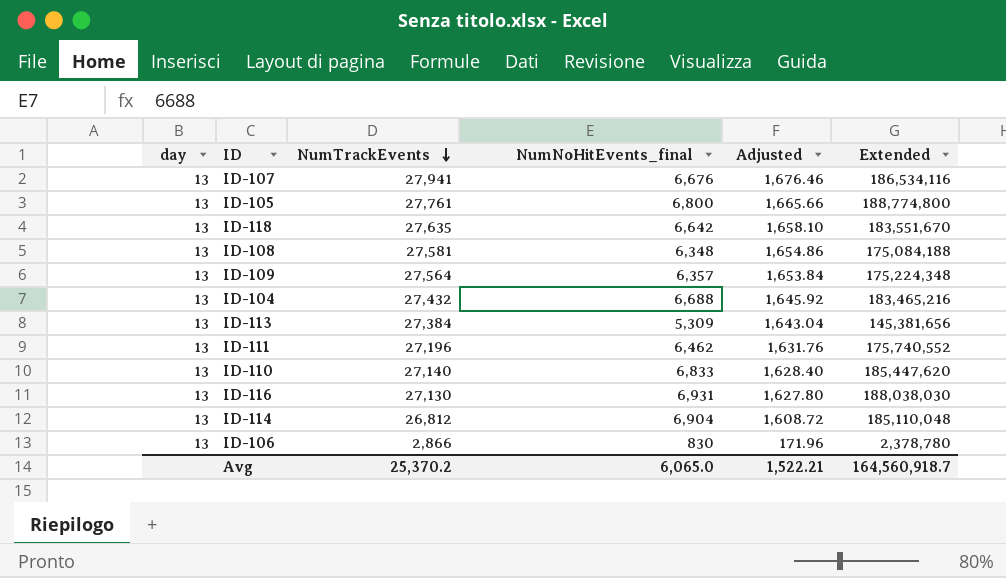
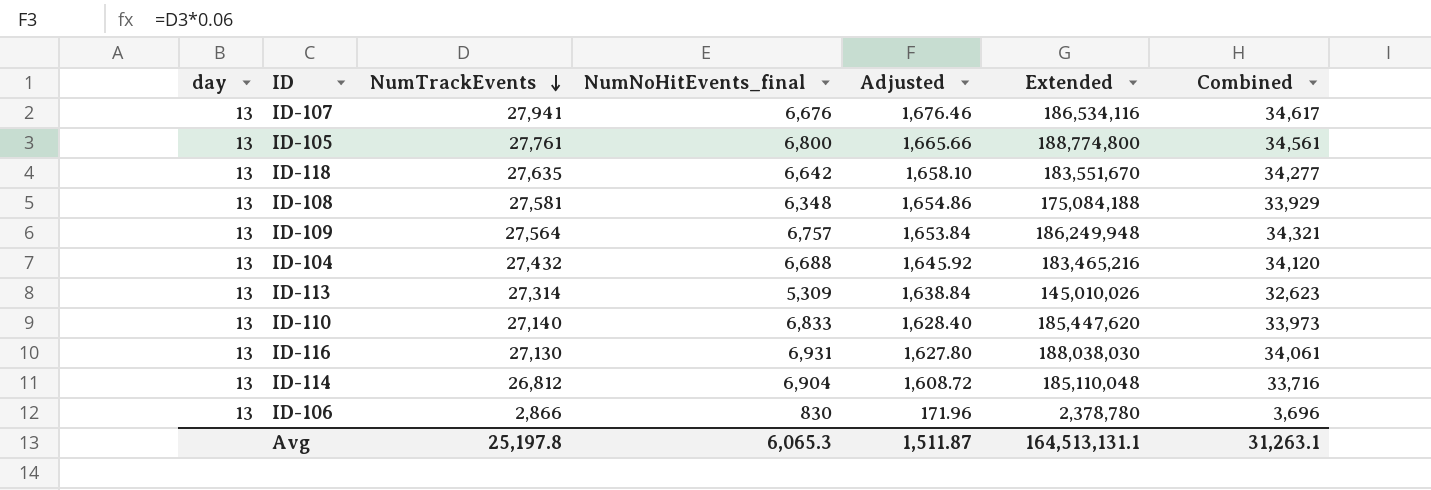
column Combined | formula: none -> [NumTrackEvents] + [NumNoHitEvents_final]
row ID-111: 13 | 27,196 | 6,462 | 1,631.76 | 175,740,552 -> none
ID-109 | NumNoHitEvents_final: 6,357 -> 6,757
ID-109 | Extended: 175,224,348 -> 186,249,948
ID-113 | NumTrackEvents: 27,384 -> 27,314
ID-113 | Adjusted: 1,643.04 -> 1,638.84
ID-113 | Extended: 145,381,656 -> 145,010,026
Avg | NumTrackEvents: 25,370.2 -> 25,197.8
Avg | NumNoHitEvents_final: 6,065.0 -> 6,065.3
Avg | Adjusted: 1,522.21 -> 1,511.87
Avg | Extended: 164,560,918.7 -> 164,513,131.1

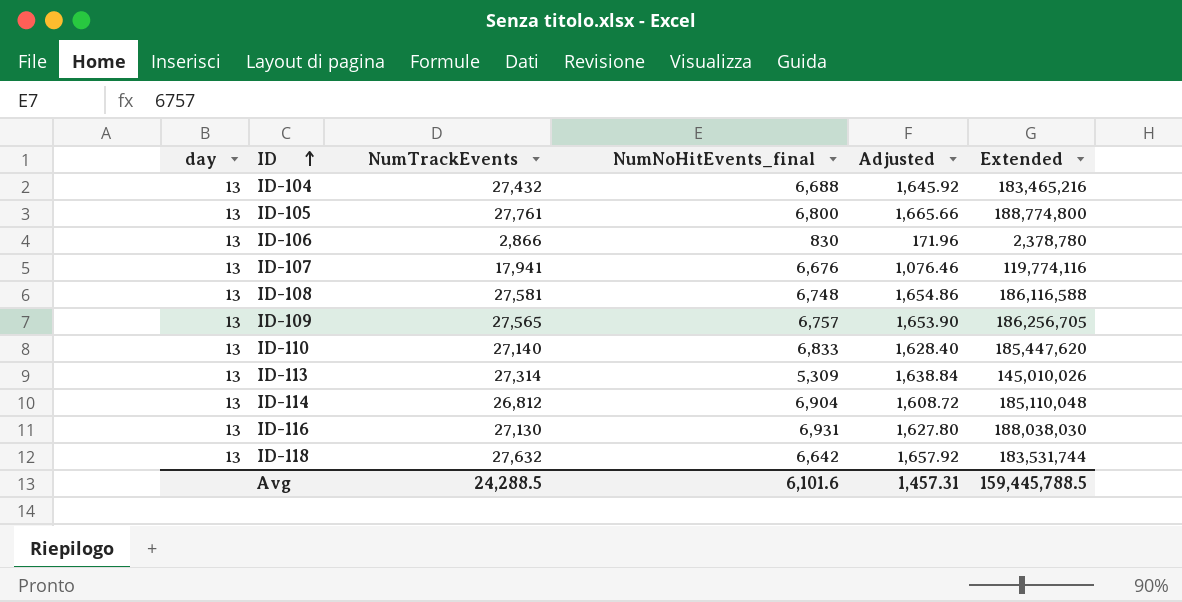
row order: NumTrackEvents descending -> ID ascending
column Combined | formula: [NumTrackEvents] + [NumNoHitEvents_final] -> none
ID-107 | NumTrackEvents: 27,941 -> 17,941
ID-107 | Adjusted: 1,676.46 -> 1,076.46
ID-107 | Extended: 186,534,116 -> 119,774,116
ID-108 | NumNoHitEvents_final: 6,348 -> 6,748
ID-108 | Extended: 175,084,188 -> 186,116,588
ID-109 | NumTrackEvents: 27,564 -> 27,565
ID-109 | Adjusted: 1,653.84 -> 1,653.90
ID-109 | Extended: 186,249,948 -> 186,256,705
ID-118 | NumTrackEvents: 27,635 -> 27,632
ID-118 | Adjusted: 1,658.10 -> 1,657.92
ID-118 | Extended: 183,551,670 -> 183,531,744
Avg | NumTrackEvents: 25,197.8 -> 24,288.5
Avg | NumNoHitEvents_final: 6,065.3 -> 6,101.6
Avg | Adjusted: 1,511.87 -> 1,457.31
Avg | Extended: 164,513,131.1 -> 159,445,788.5

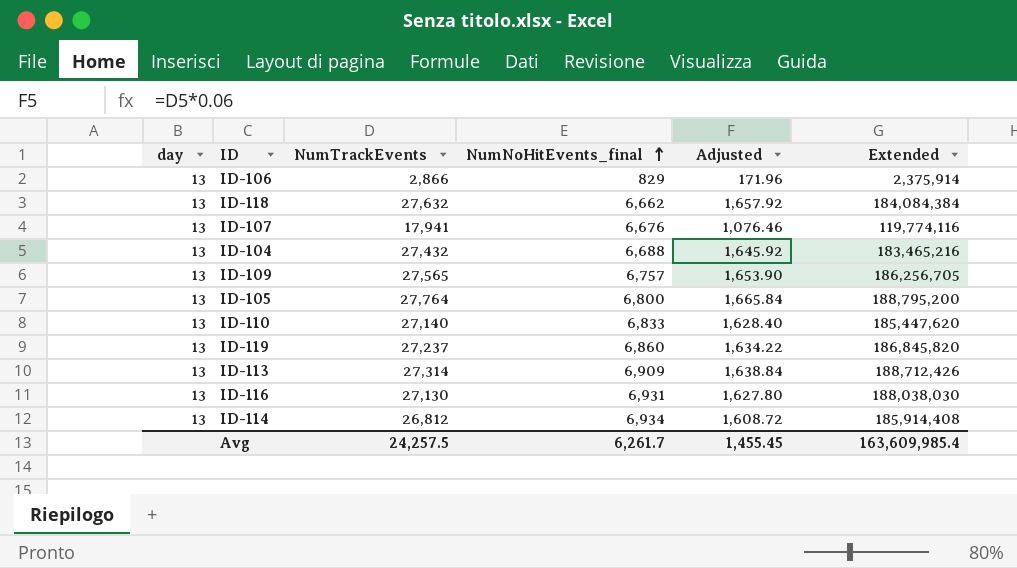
row order: ID ascending -> NumNoHitEvents_final ascending
row ID-108: 13 | 27,581 | 6,748 | 1,654.86 | 186,116,588 -> none
ID-106 | NumNoHitEvents_final: 830 -> 829
ID-106 | Extended: 2,378,780 -> 2,375,914
ID-118 | NumNoHitEvents_final: 6,642 -> 6,662
ID-118 | Extended: 183,531,744 -> 184,084,384
ID-105 | NumTrackEvents: 27,761 -> 27,764
ID-105 | Adjusted: 1,665.66 -> 1,665.84
ID-105 | Extended: 188,774,800 -> 188,795,200
row ID-119: none -> 13 | 27,237 | 6,860 | 1,634.22 | 186,845,820
ID-113 | NumNoHitEvents_final: 5,309 -> 6,909
ID-113 | Extended: 145,010,026 -> 188,712,426
ID-114 | NumNoHitEvents_final: 6,904 -> 6,934
ID-114 | Extended: 185,110,048 -> 185,914,408
Avg | NumTrackEvents: 24,288.5 -> 24,257.5
Avg | NumNoHitEvents_final: 6,101.6 -> 6,261.7
Avg | Adjusted: 1,457.31 -> 1,455.45
Avg | Extended: 159,445,788.5 -> 163,609,985.4

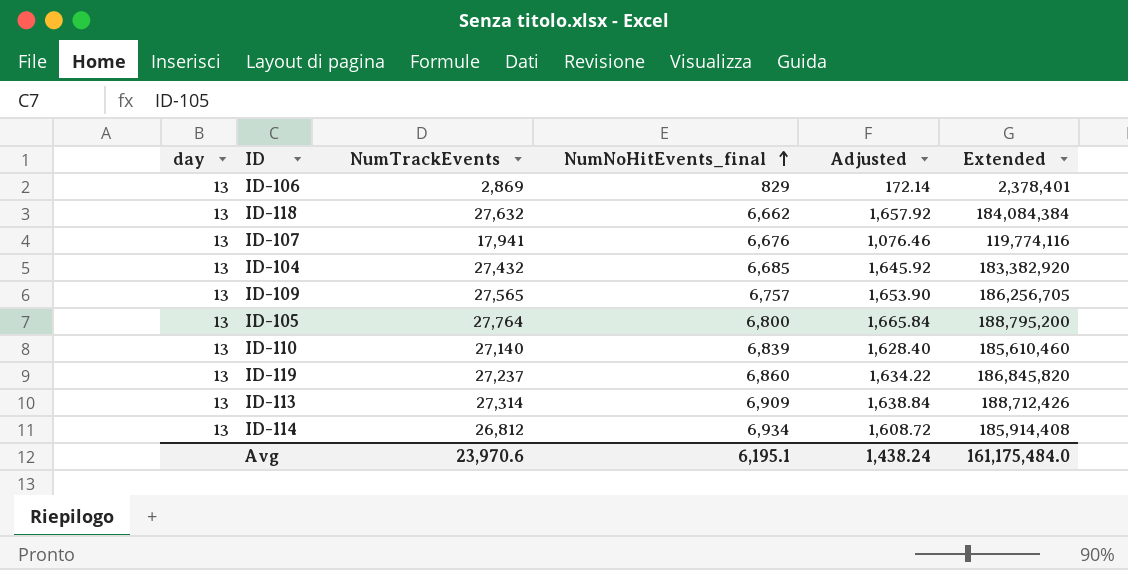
row ID-116: 13 | 27,130 | 6,931 | 1,627.80 | 188,038,030 -> none
ID-106 | NumTrackEvents: 2,866 -> 2,869
ID-106 | Adjusted: 171.96 -> 172.14
ID-106 | Extended: 2,375,914 -> 2,378,401
ID-104 | NumNoHitEvents_final: 6,688 -> 6,685
ID-104 | Extended: 183,465,216 -> 183,382,920
ID-110 | NumNoHitEvents_final: 6,833 -> 6,839
ID-110 | Extended: 185,447,620 -> 185,610,460
Avg | NumTrackEvents: 24,257.5 -> 23,970.6
Avg | NumNoHitEvents_final: 6,261.7 -> 6,195.1
Avg | Adjusted: 1,455.45 -> 1,438.24
Avg | Extended: 163,609,985.4 -> 161,175,484.0

